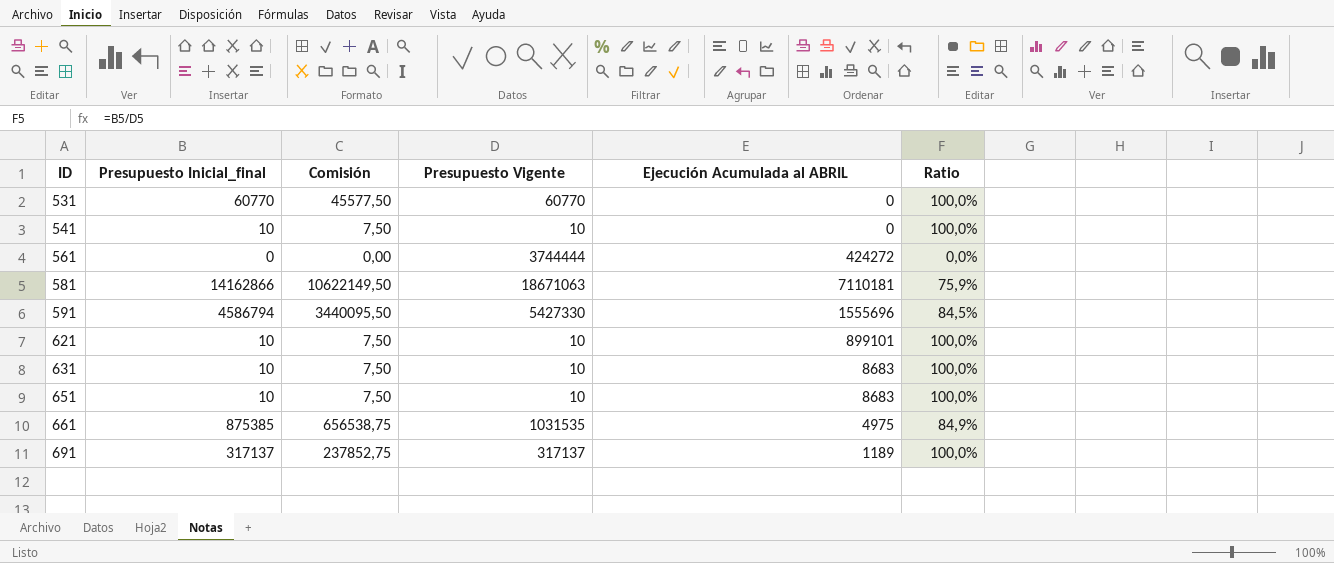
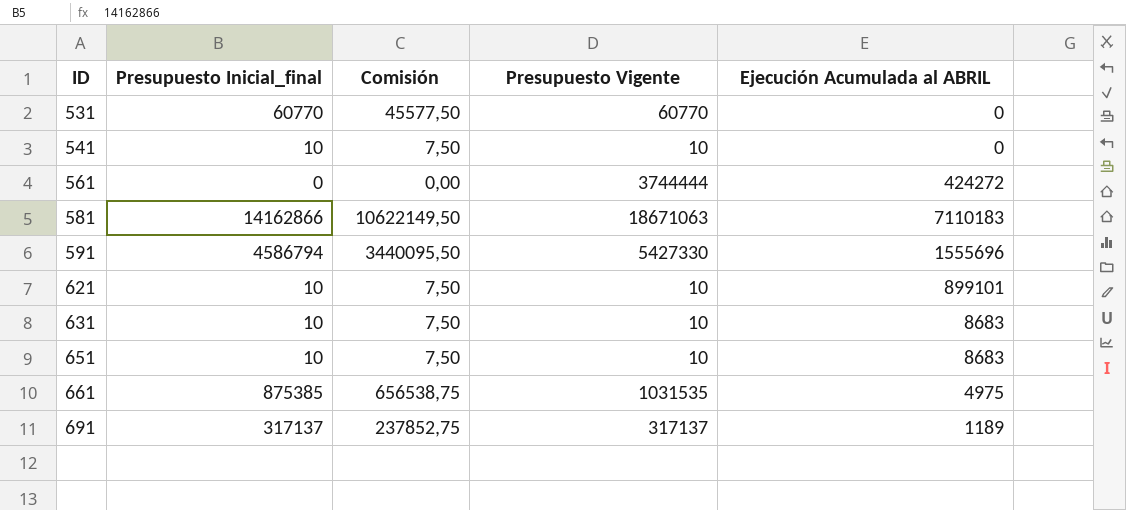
column Ratio | formula: [Presupuesto Inicial_final] / [Presupuesto Vigente] -> none
581 | Ejecución Acumulada al ABRIL: 7110181 -> 7110183

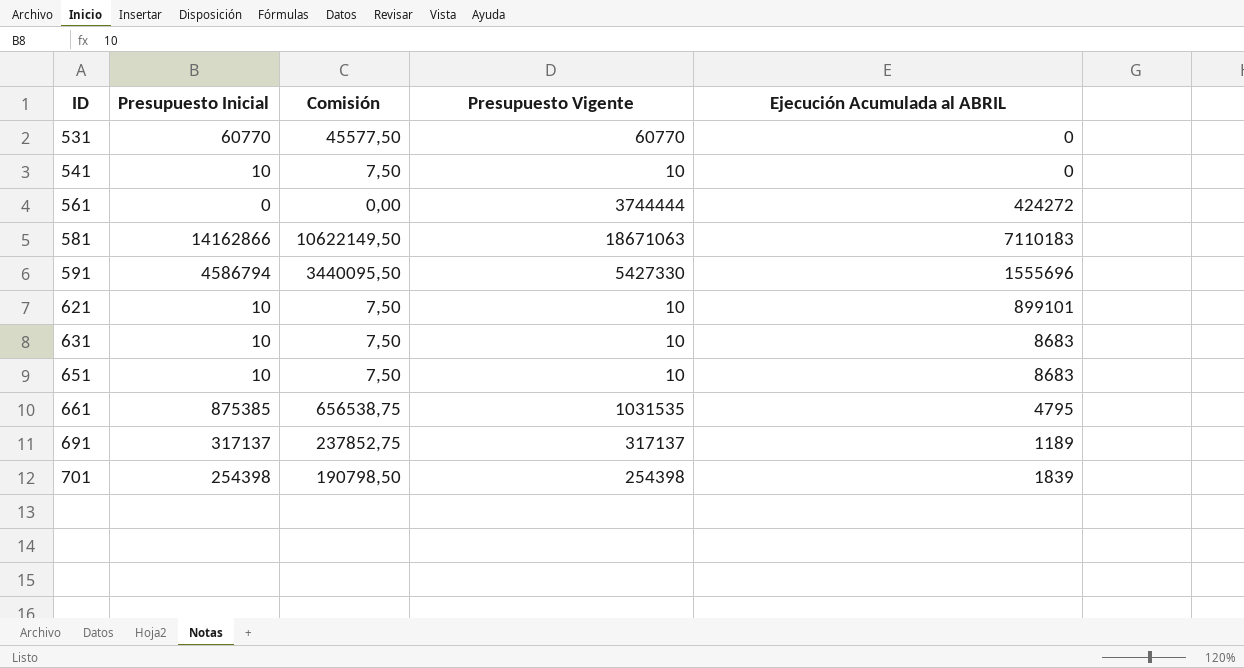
column name: Presupuesto Inicial_final -> Presupuesto Inicial
661 | Ejecución Acumulada al ABRIL: 4975 -> 4795
row 701: none -> 254398 | 190798,50 | 254398 | 1839

